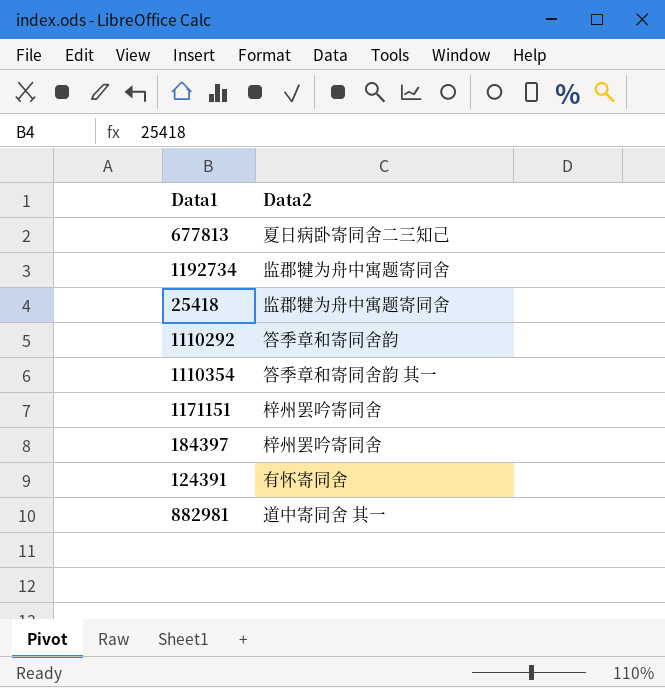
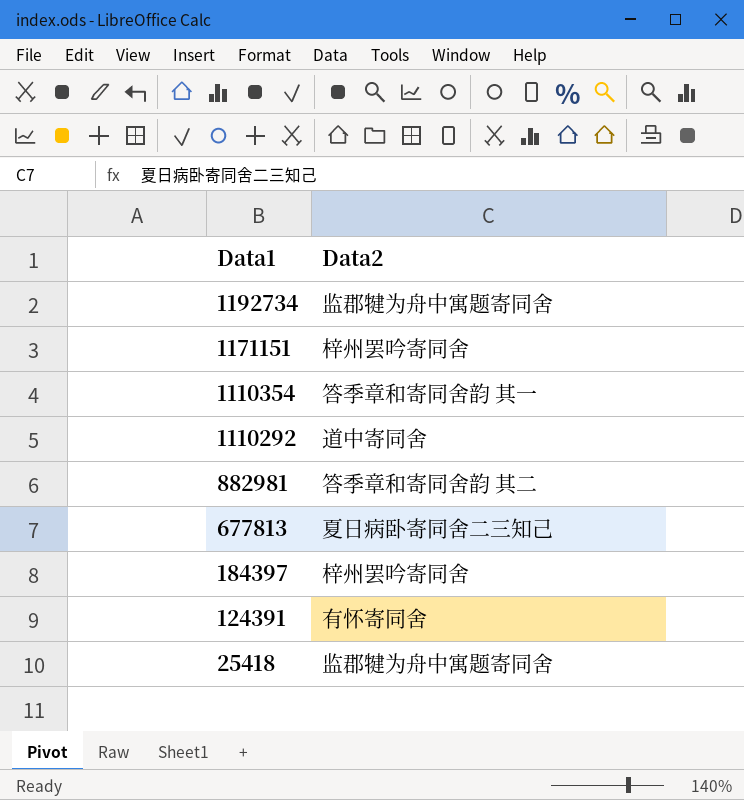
row order: none -> Data1 descending
1110292 | Data2: 答季章和寄同舍韵 -> 道中寄同舍
882981 | Data2: 道中寄同舍 其一 -> 答季章和寄同舍韵 其二

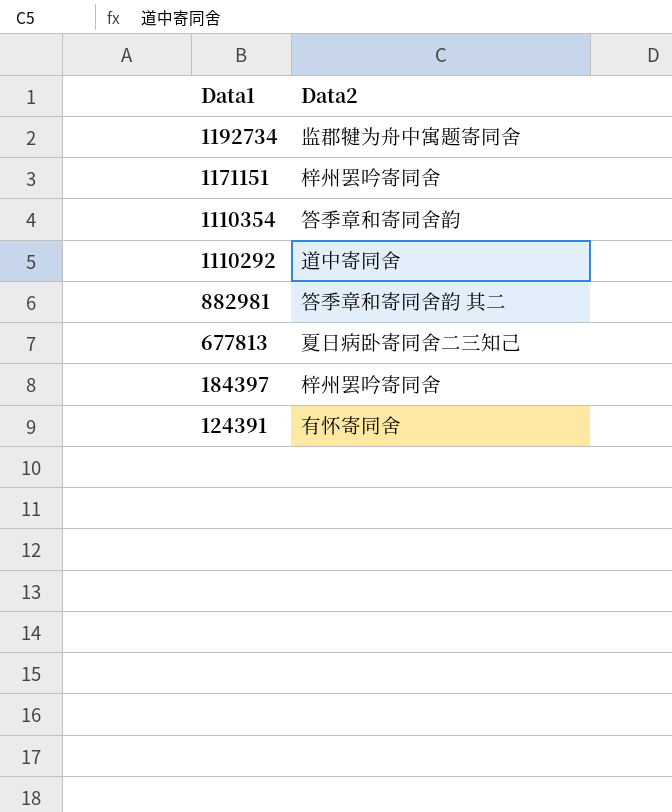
row 25418: 监郡犍为舟中寓题寄同舍 -> none
1110354 | Data2: 答季章和寄同舍韵 其一 -> 答季章和寄同舍韵

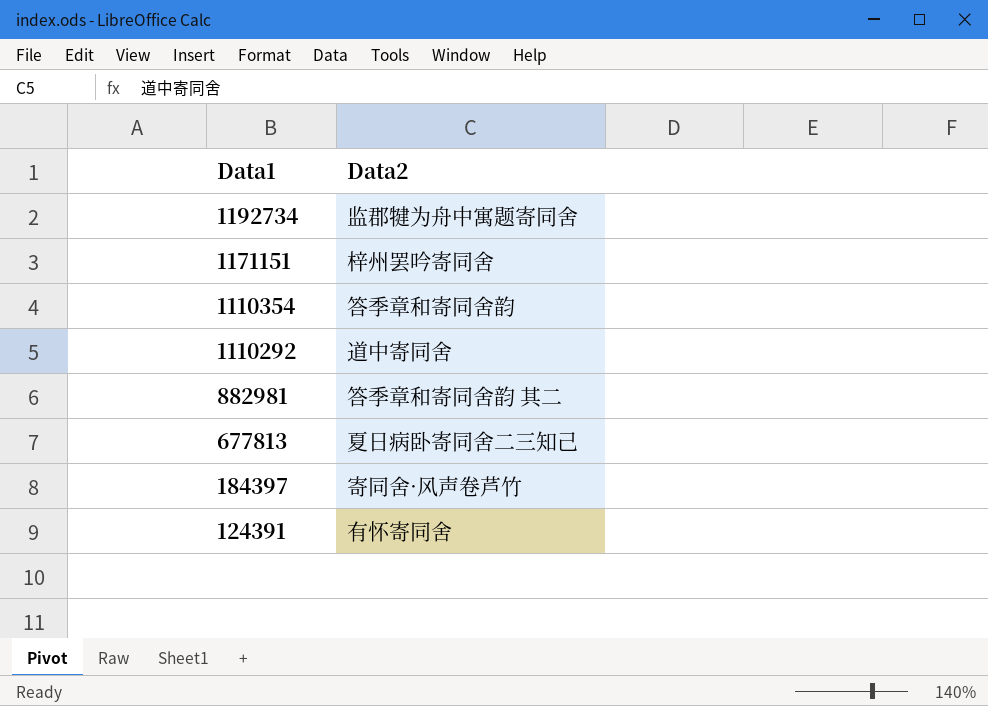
184397 | Data2: 梓州罢吟寄同舍 -> 寄同舍·风声卷芦竹

